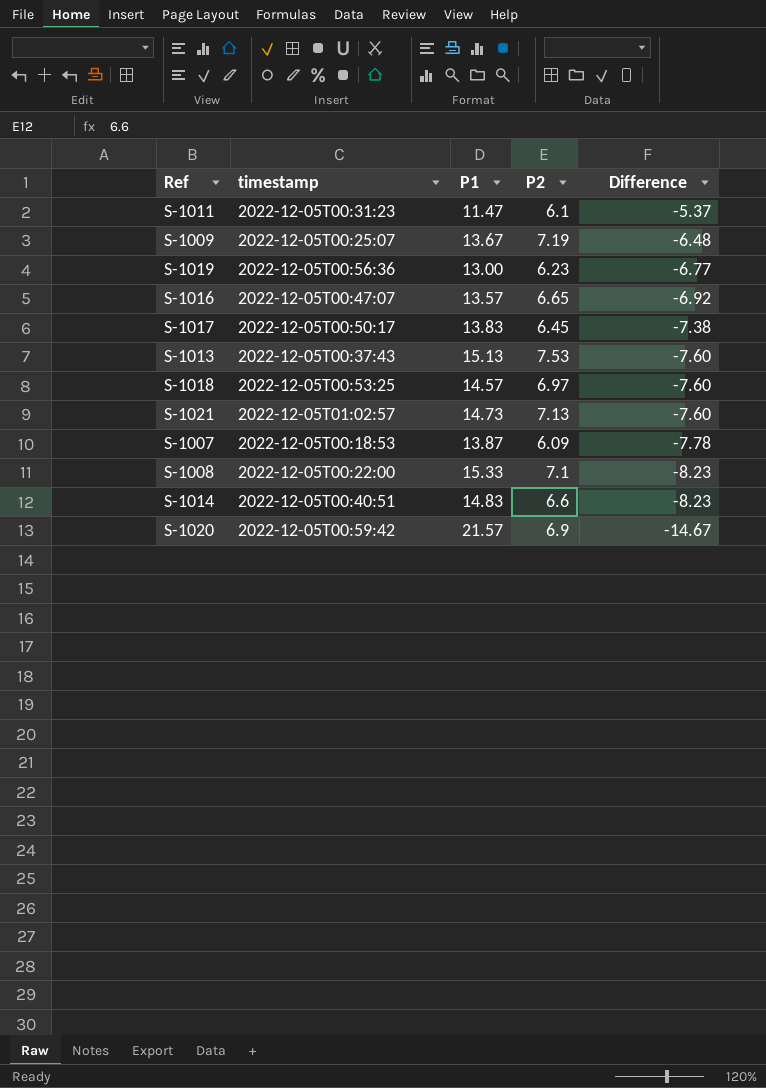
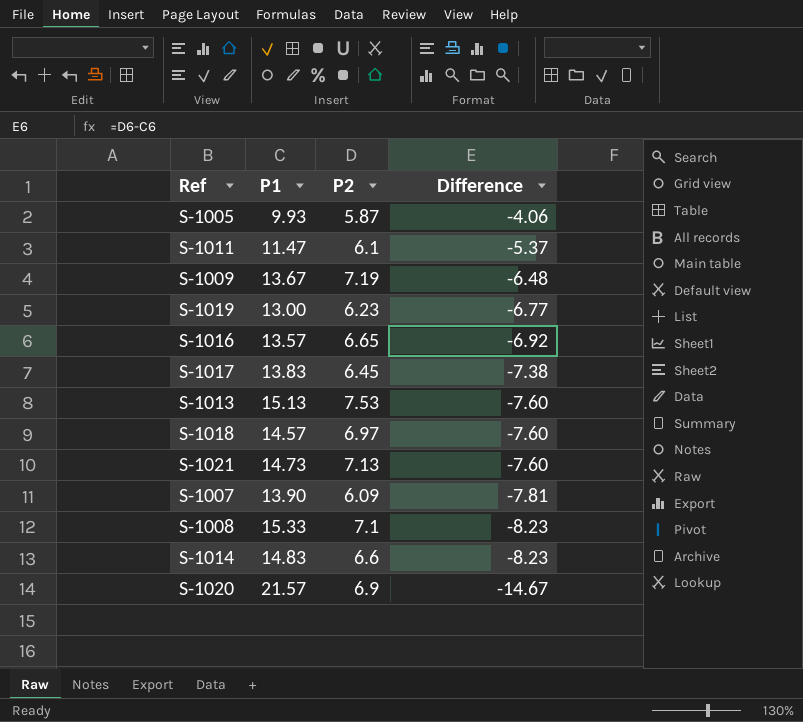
column timestamp | position: 2 -> none
row S-1005: none -> 9.93 | 5.87 | -4.06
S-1007 | P1: 13.87 -> 13.90
S-1007 | Difference: -7.78 -> -7.81

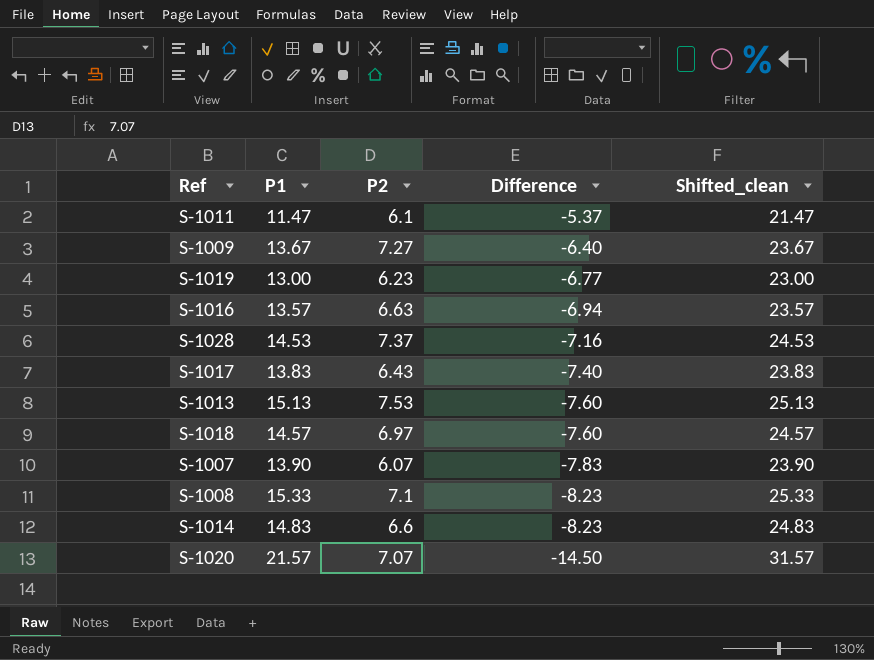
column Shifted_clean | formula: none -> [P1] + 10
row S-1005: 9.93 | 5.87 | -4.06 -> none
row S-1021: 14.73 | 7.13 | -7.60 -> none
S-1009 | P2: 7.19 -> 7.27
S-1009 | Difference: -6.48 -> -6.40
S-1016 | P2: 6.65 -> 6.63
S-1016 | Difference: -6.92 -> -6.94
row S-1028: none -> 14.53 | 7.37 | -7.16 | 24.53
S-1017 | P2: 6.45 -> 6.43
S-1017 | Difference: -7.38 -> -7.40
S-1007 | P2: 6.09 -> 6.07
S-1007 | Difference: -7.81 -> -7.83
S-1020 | P2: 6.9 -> 7.07
S-1020 | Difference: -14.67 -> -14.50

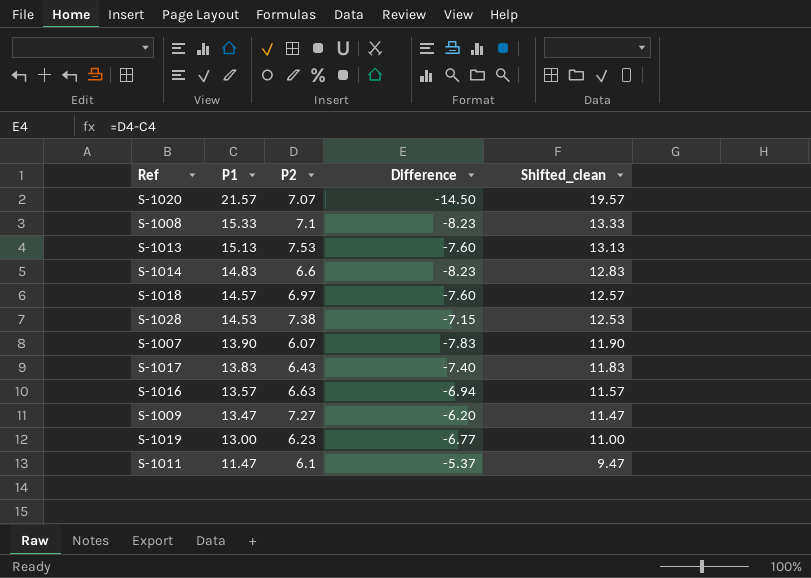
row order: Difference descending -> P1 descending
column Shifted_clean | formula: [P1] + 10 -> [P1] - 2
S-1028 | P2: 7.37 -> 7.38
S-1028 | Difference: -7.16 -> -7.15
S-1009 | P1: 13.67 -> 13.47
S-1009 | Difference: -6.40 -> -6.20

